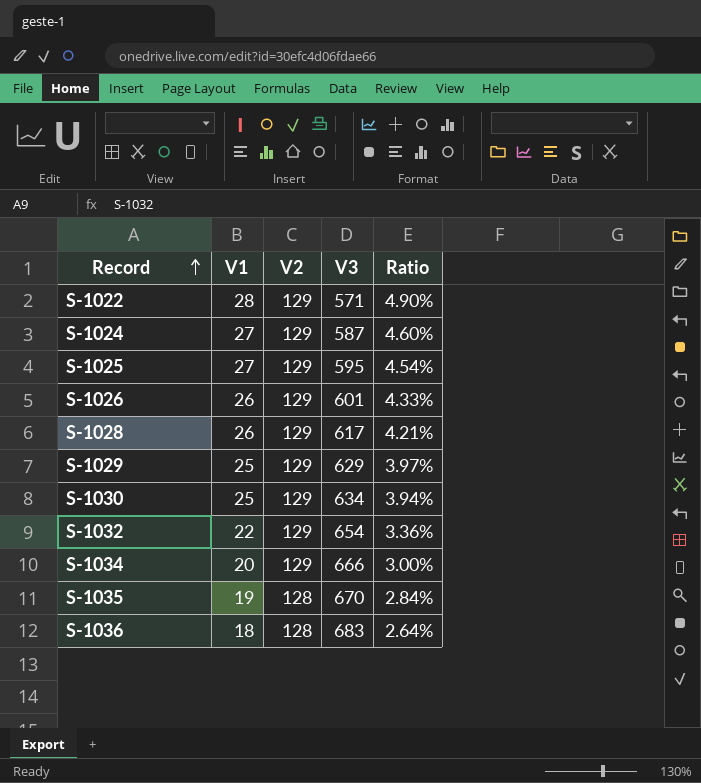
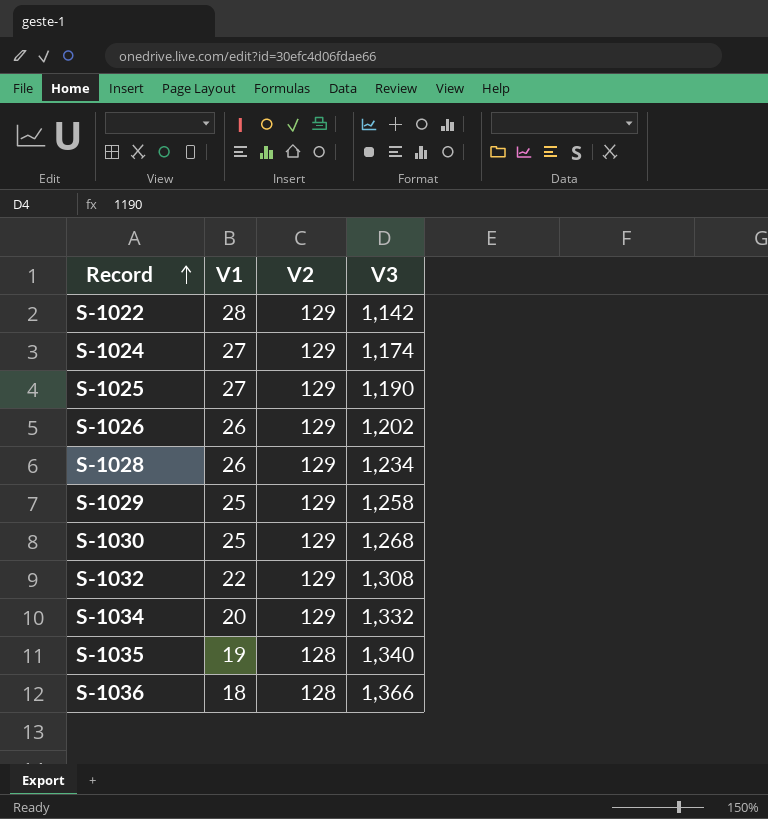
column Ratio | formula: [V1] / [V3] -> none
S-1022 | V3: 571 -> 1,142
S-1024 | V3: 587 -> 1,174
S-1025 | V3: 595 -> 1,190
S-1026 | V3: 601 -> 1,202
S-1028 | V3: 617 -> 1,234
S-1029 | V3: 629 -> 1,258
S-1030 | V3: 634 -> 1,268
S-1032 | V3: 654 -> 1,308
S-1034 | V3: 666 -> 1,332
S-1035 | V3: 670 -> 1,340
S-1036 | V3: 683 -> 1,366

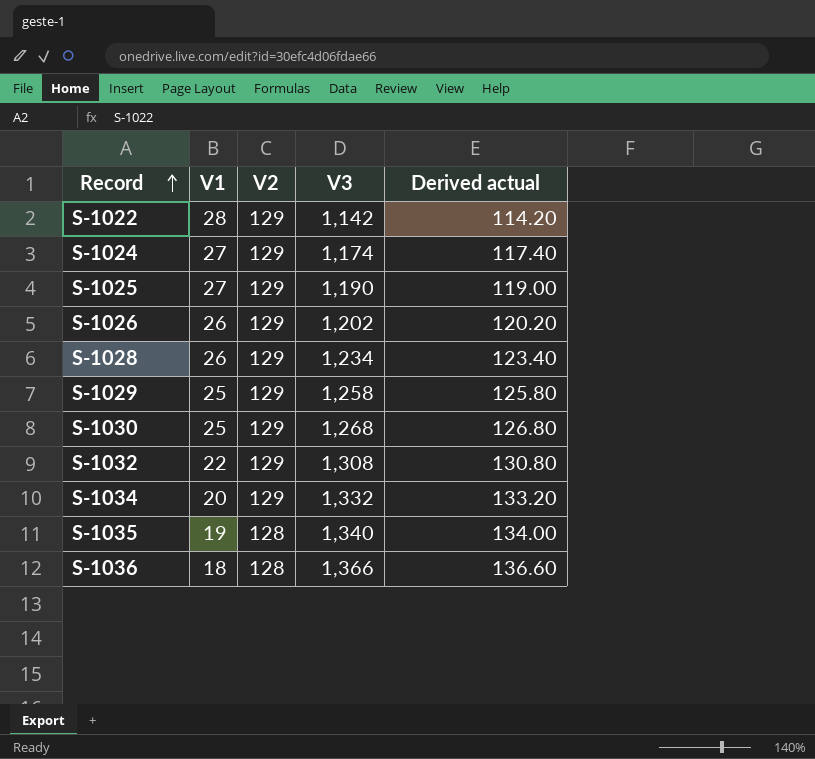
column Derived actual | formula: none -> [V3] * 0.1

